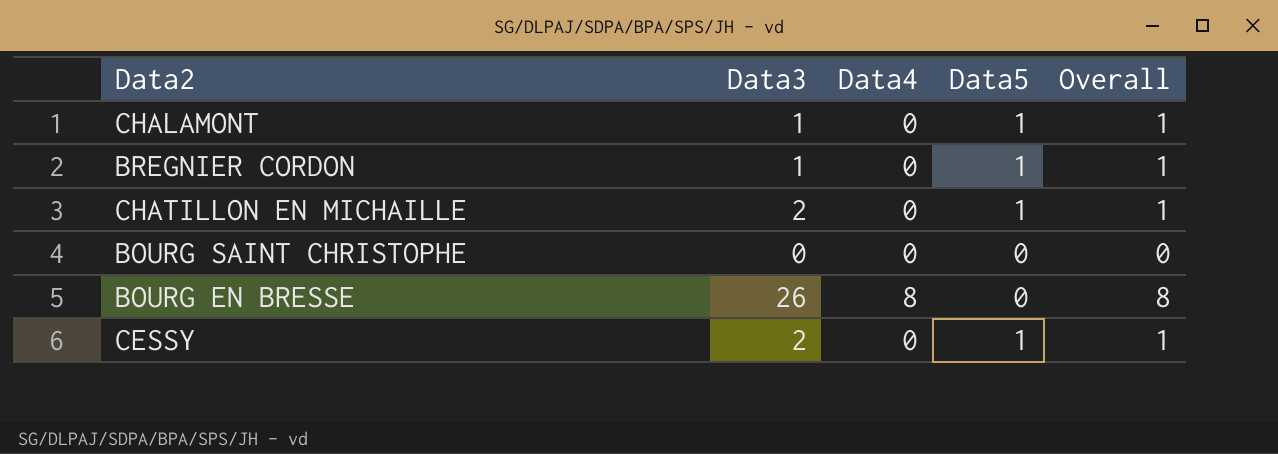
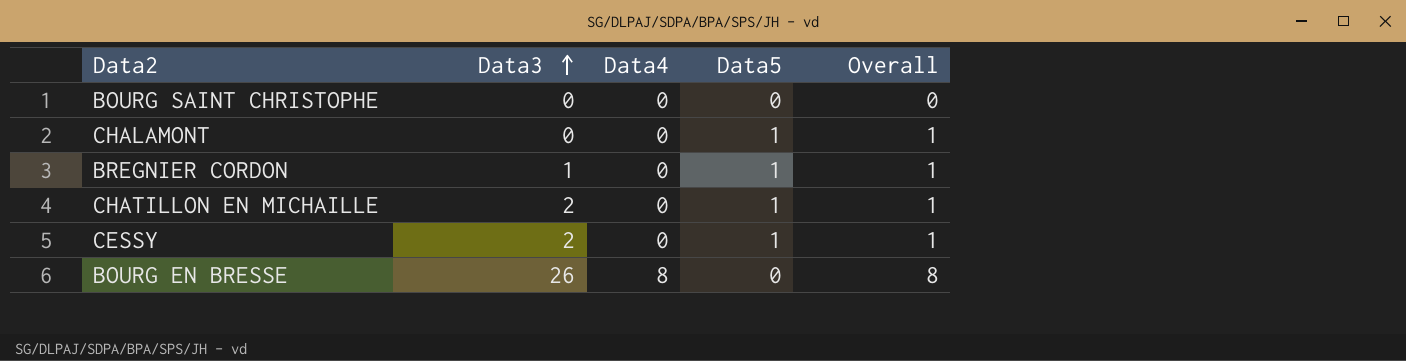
row order: none -> Data3 ascending
CHALAMONT | Data3: 1 -> 0

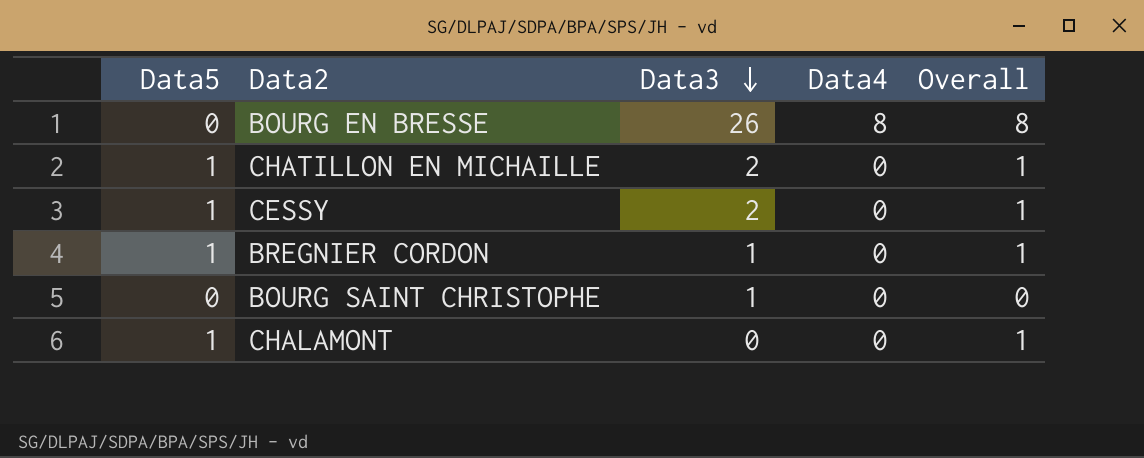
row order: Data3 ascending -> Data3 descending
column Data5 | position: 4 -> 1
BOURG SAINT CHRISTOPHE | Data3: 0 -> 1

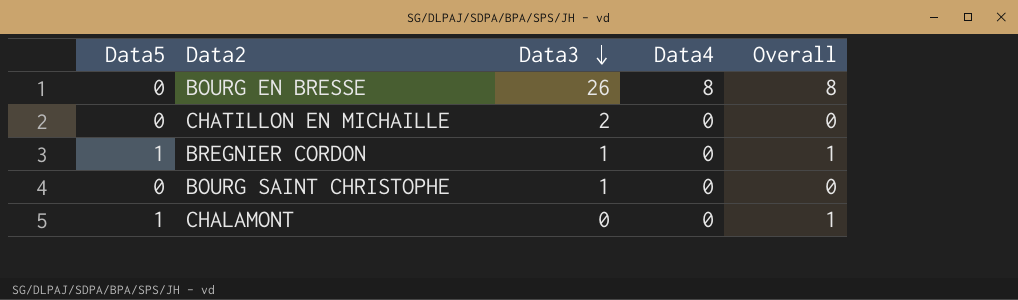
row CESSY: 1 | 2 | 0 | 1 -> none
CHATILLON EN MICHAILLE | Data5: 1 -> 0
CHATILLON EN MICHAILLE | Overall: 1 -> 0

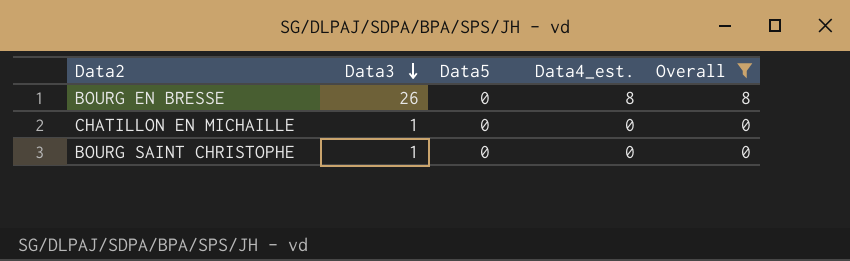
filter: none -> Overall != 1
column Data5 | position: 1 -> 3
column name: Data4 -> Data4_est.
CHATILLON EN MICHAILLE | Data3: 2 -> 1

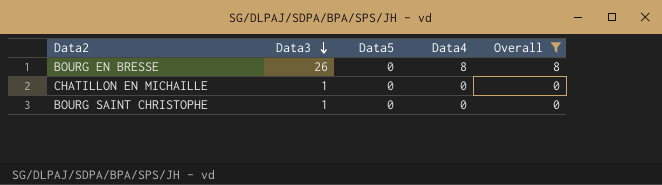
column name: Data4_est. -> Data4

